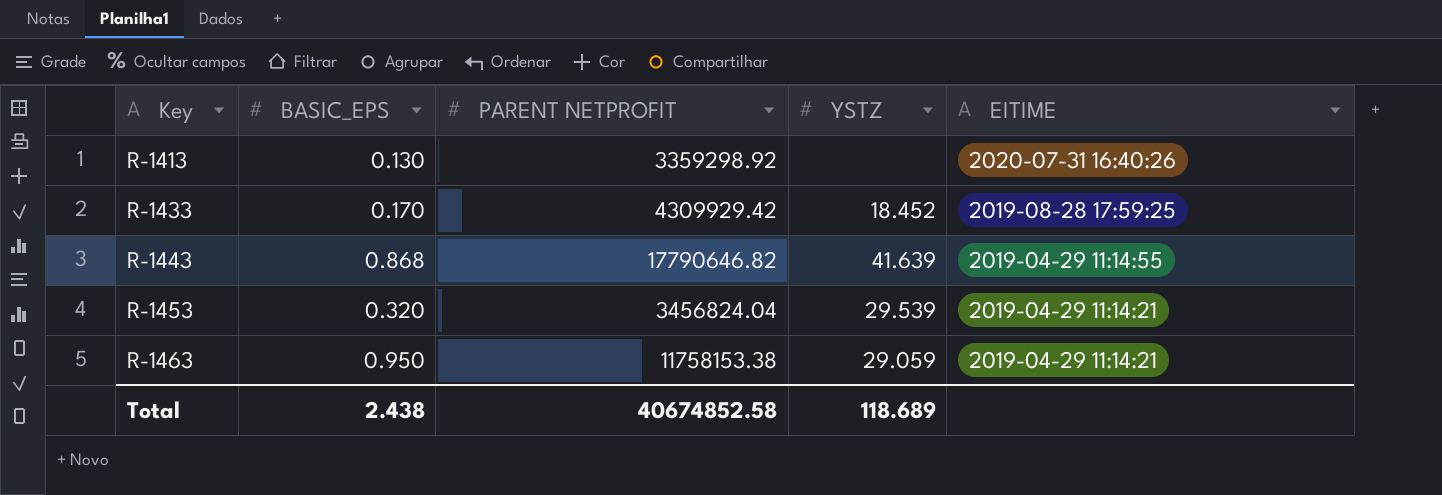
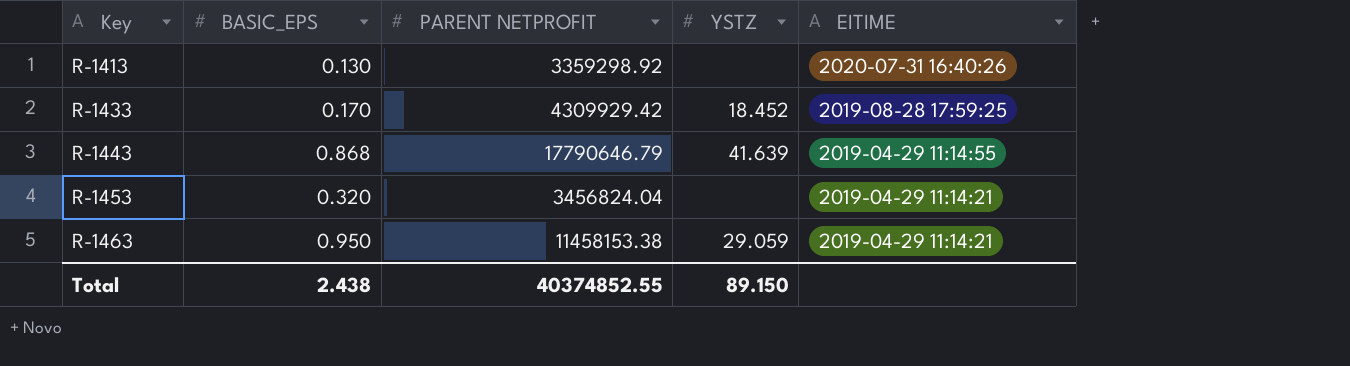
R-1443 | PARENT NETPROFIT: 17790646.82 -> 17790646.79
R-1453 | YSTZ: 29.539 -> none
R-1463 | PARENT NETPROFIT: 11758153.38 -> 11458153.38
Total | PARENT NETPROFIT: 40674852.58 -> 40374852.55
Total | YSTZ: 118.689 -> 89.150

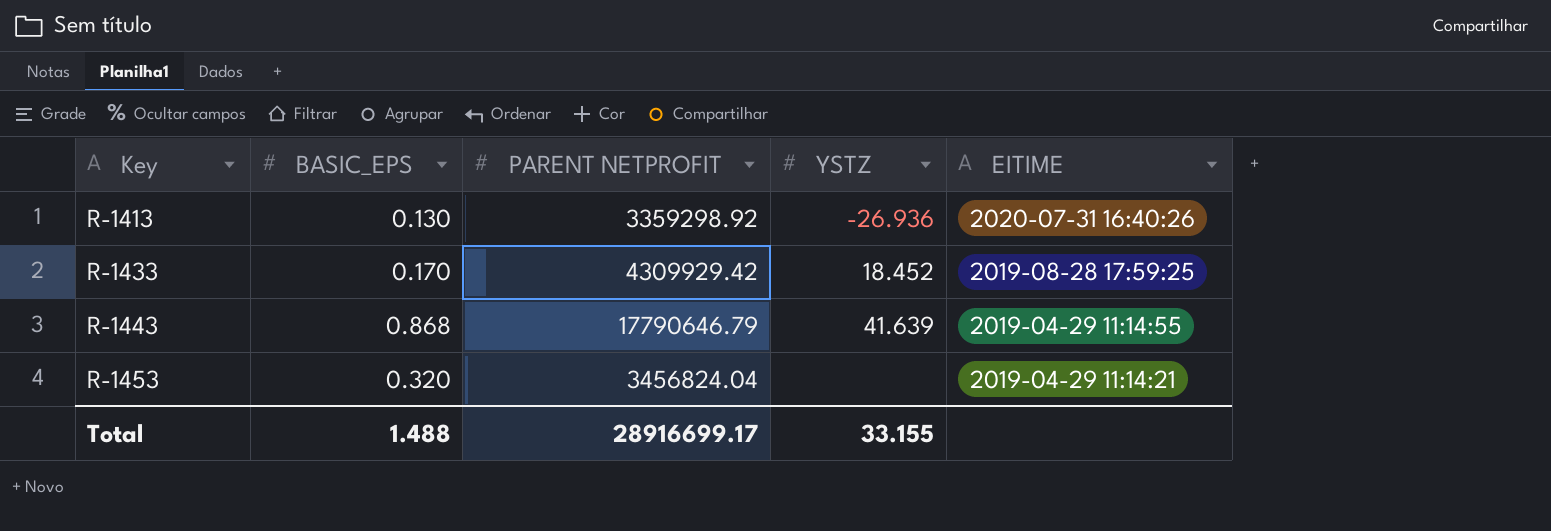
row R-1463: 0.950 | 11458153.38 | 29.059 | 2019-04-29 11:14:21 -> none
R-1413 | YSTZ: none -> -26.936
Total | BASIC_EPS: 2.438 -> 1.488
Total | PARENT NETPROFIT: 40374852.55 -> 28916699.17
Total | YSTZ: 89.150 -> 33.155

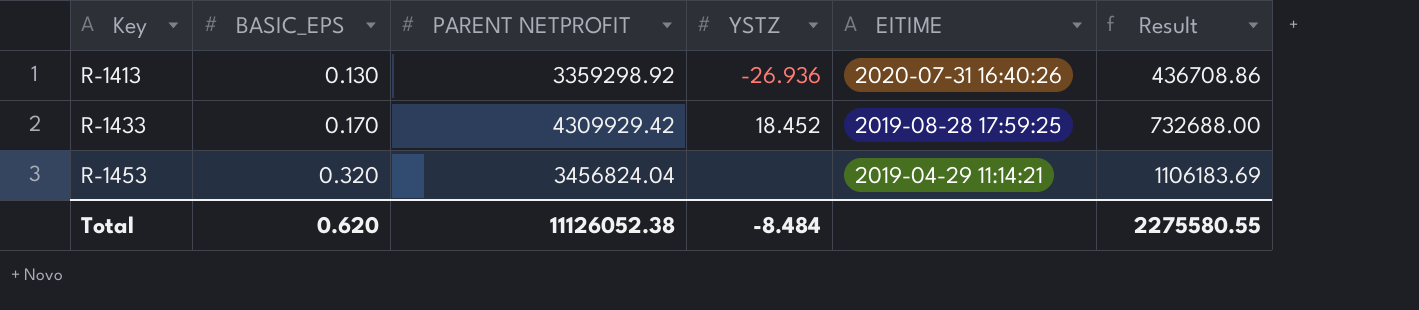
column Result | formula: none -> [BASIC_EPS] * [PARENT NETPROFIT]
row R-1443: 0.868 | 17790646.79 | 41.639 | 2019-04-29 11:14:55 -> none
Total | BASIC_EPS: 1.488 -> 0.620
Total | PARENT NETPROFIT: 28916699.17 -> 11126052.38
Total | YSTZ: 33.155 -> -8.484

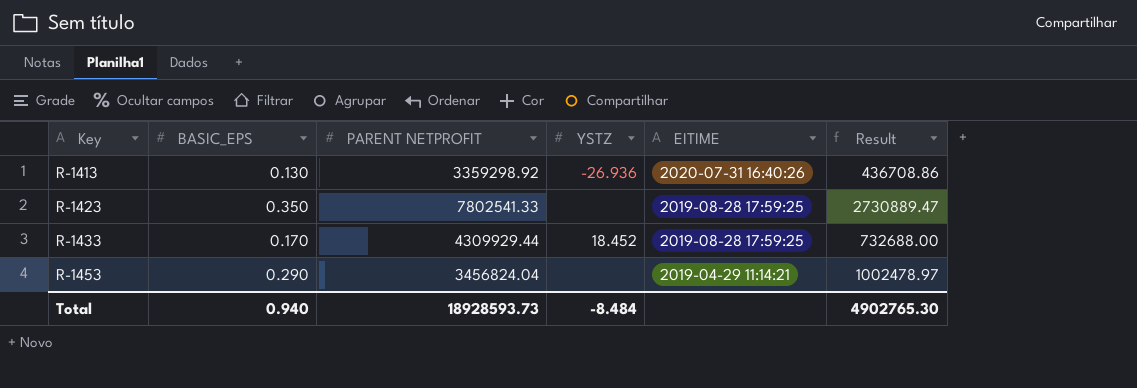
row R-1423: none -> 0.350 | 7802541.33 | none | 2019-08-28 17:59:25 | 2730889.47
R-1433 | PARENT NETPROFIT: 4309929.42 -> 4309929.44
R-1453 | BASIC_EPS: 0.320 -> 0.290
R-1453 | Result: 1106183.69 -> 1002478.97
Total | BASIC_EPS: 0.620 -> 0.940
Total | PARENT NETPROFIT: 11126052.38 -> 18928593.73
Total | Result: 2275580.55 -> 4902765.30

